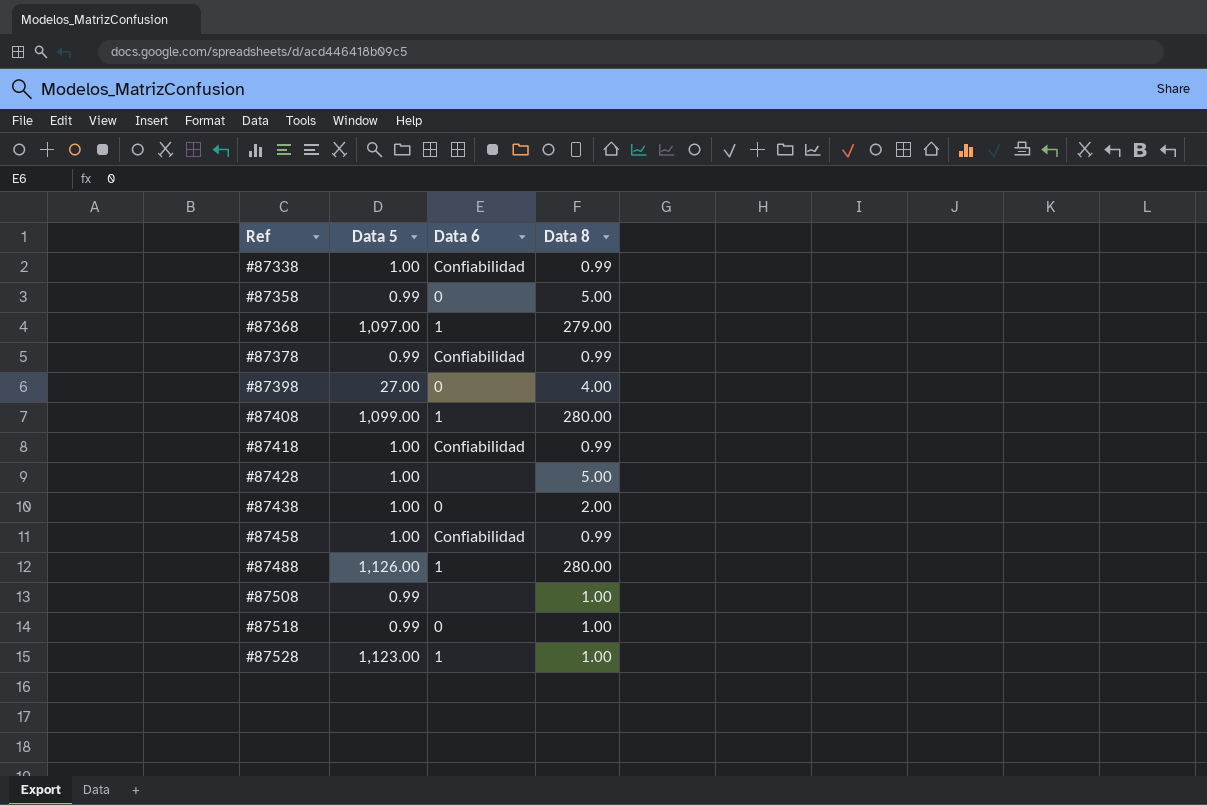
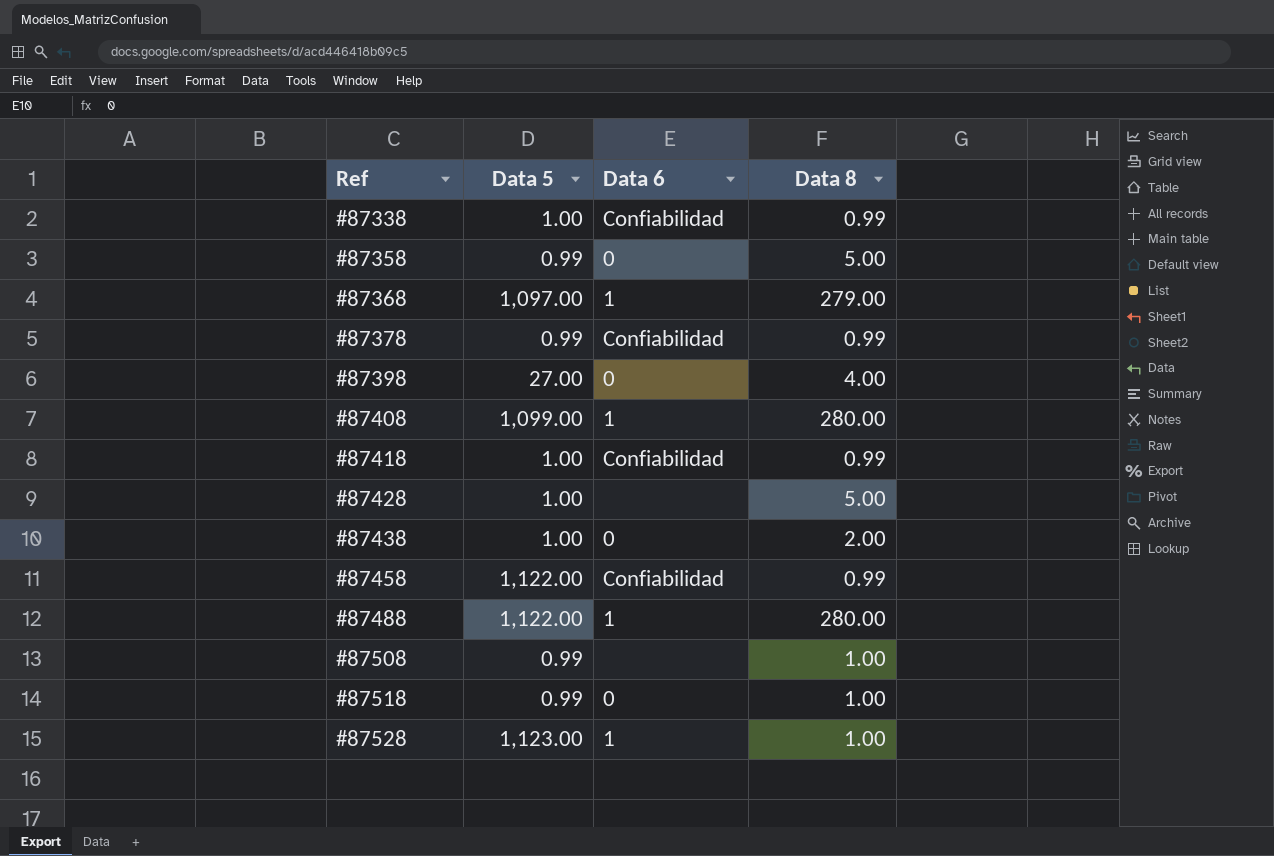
#87458 | Data 5: 1.00 -> 1,122.00
#87488 | Data 5: 1,126.00 -> 1,122.00

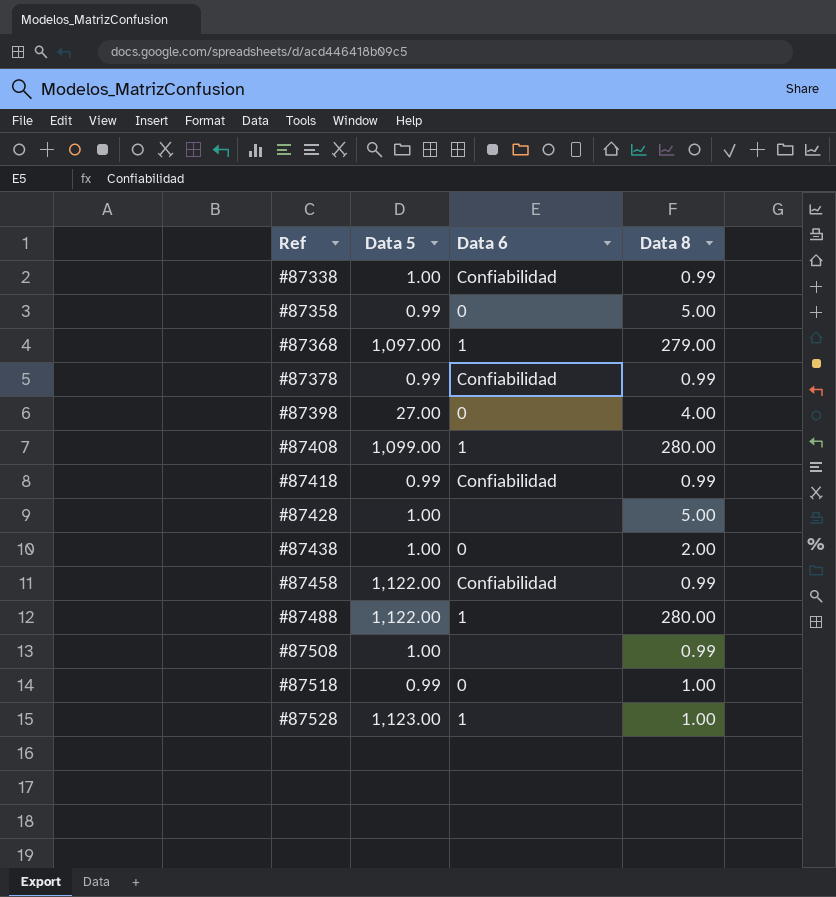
#87418 | Data 5: 1.00 -> 0.99
#87508 | Data 5: 0.99 -> 1.00
#87508 | Data 8: 1.00 -> 0.99

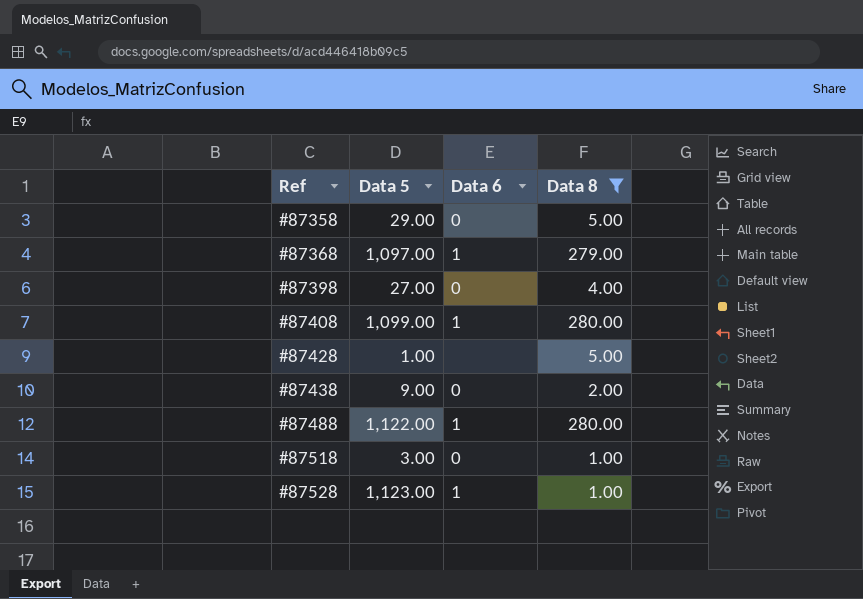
filter: none -> Data 8 != 0.99
#87358 | Data 5: 0.99 -> 29.00
#87438 | Data 5: 1.00 -> 9.00
#87518 | Data 5: 0.99 -> 3.00

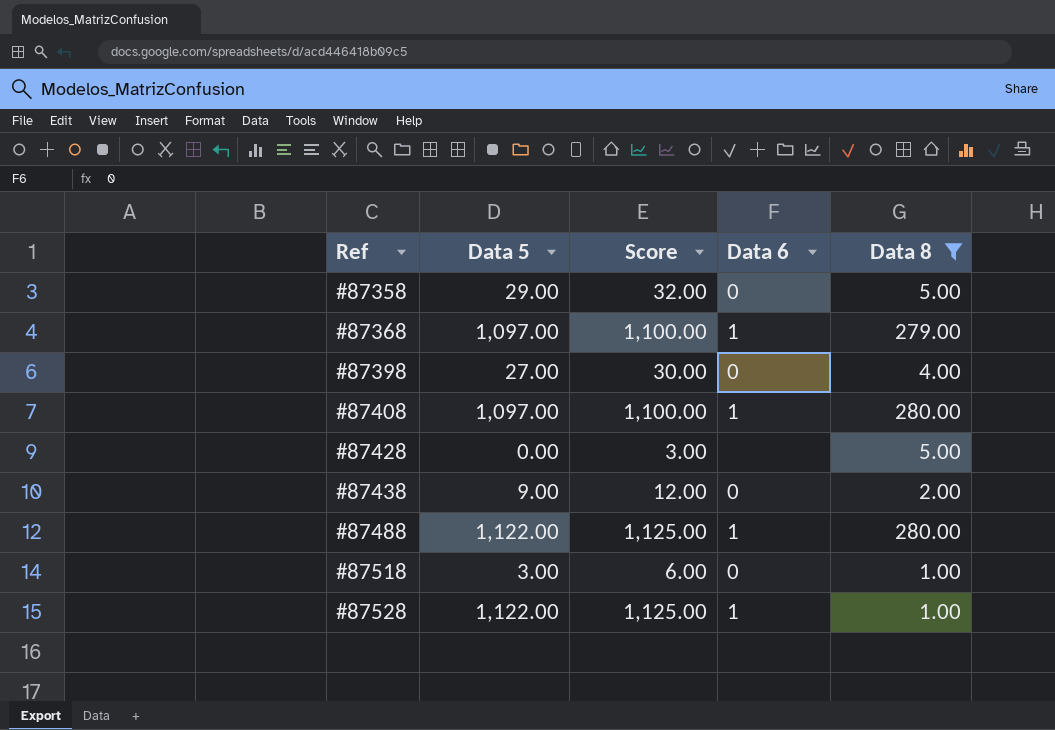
column Score | formula: none -> [Data 5] + 3
#87408 | Data 5: 1,099.00 -> 1,097.00
#87428 | Data 5: 1.00 -> 0.00
#87528 | Data 5: 1,123.00 -> 1,122.00

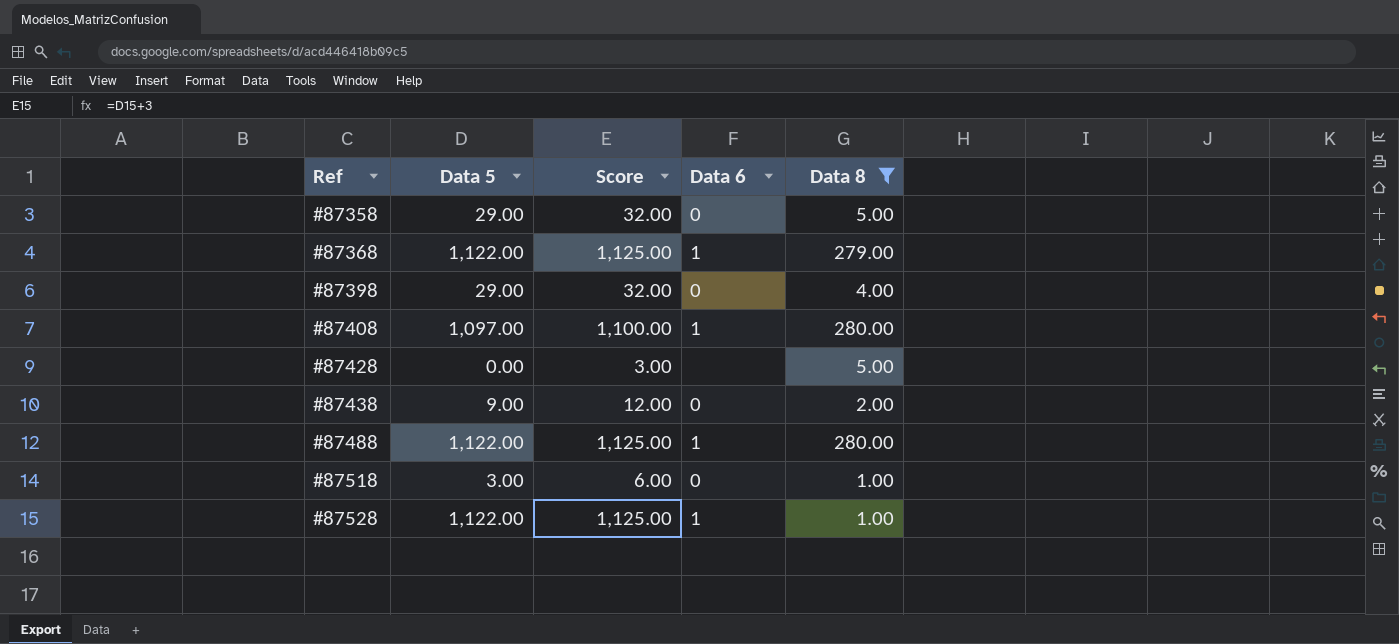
#87368 | Data 5: 1,097.00 -> 1,122.00
#87368 | Score: 1,100.00 -> 1,125.00
#87398 | Data 5: 27.00 -> 29.00
#87398 | Score: 30.00 -> 32.00

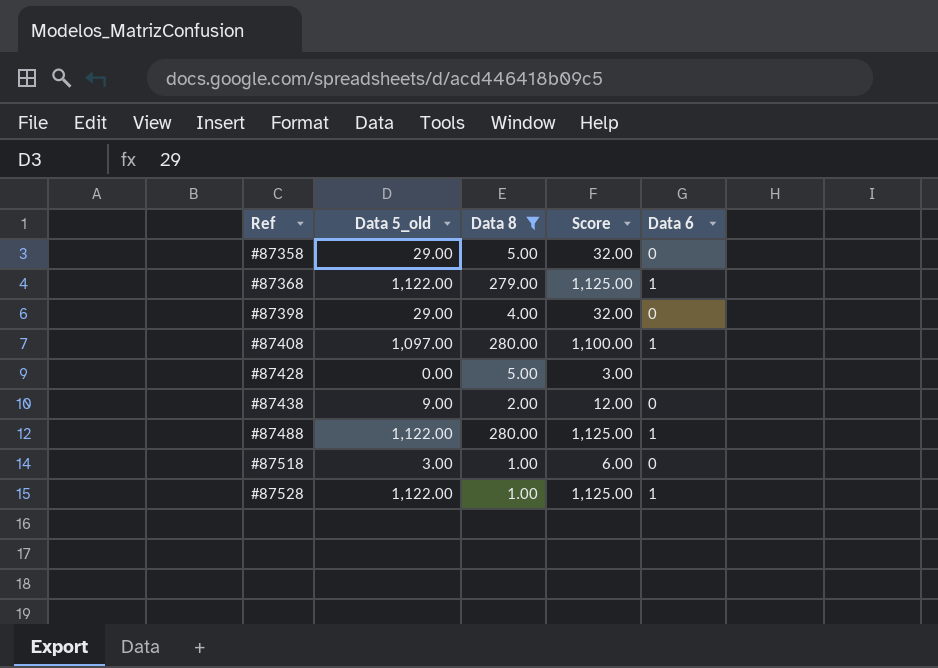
column name: Data 5 -> Data 5_old
column Data 8 | position: 5 -> 3

